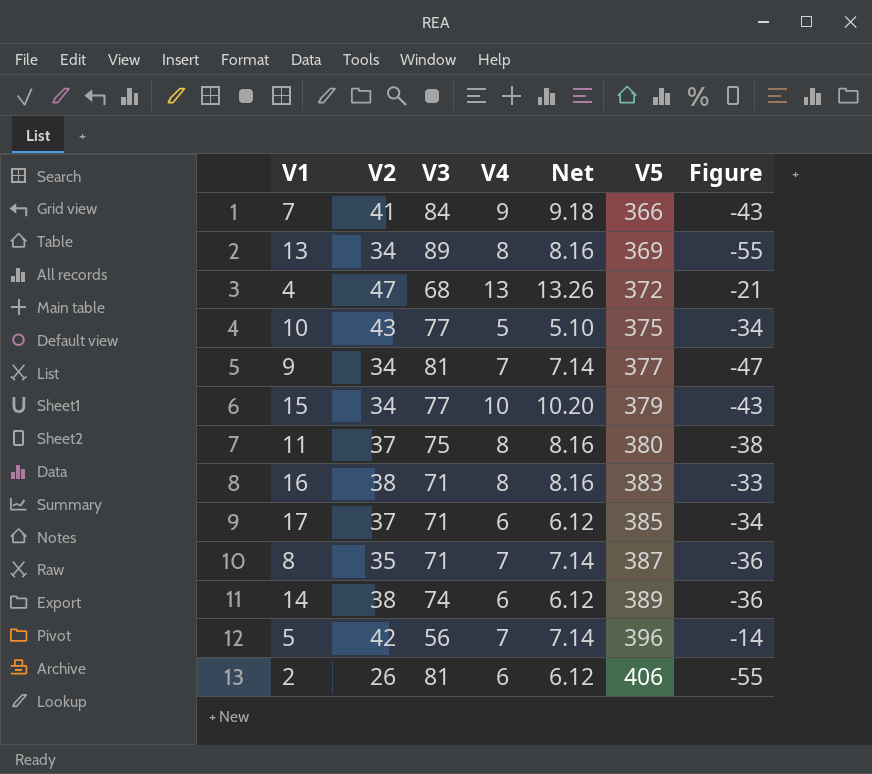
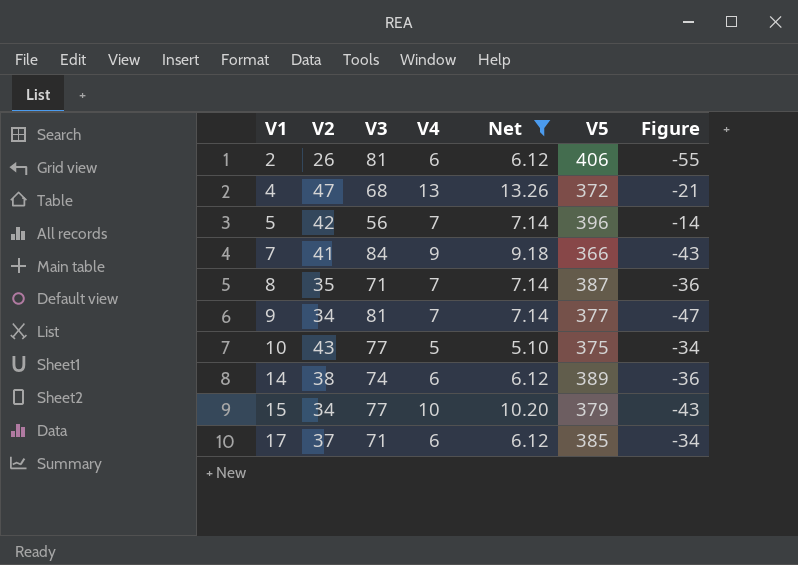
filter: none -> Net != 8.16
row order: V5 ascending -> V1 ascending

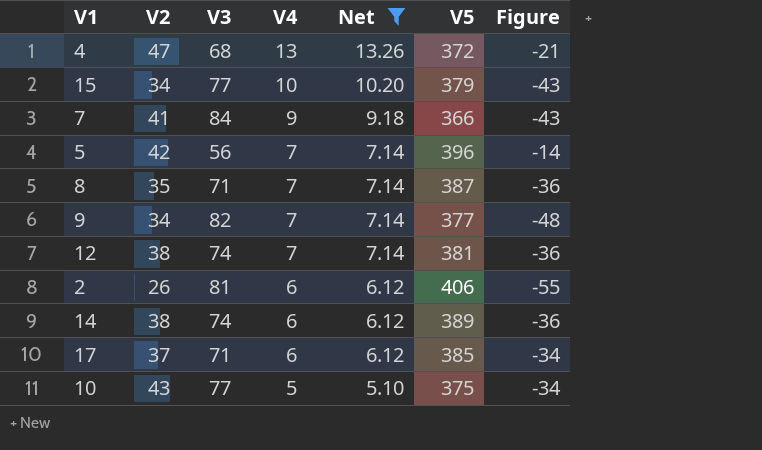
row order: V1 ascending -> V4 descending
9 | V3: 81 -> 82
9 | Figure: -47 -> -48
row 12: none -> 38 | 74 | 7 | 7.14 | 381 | -36

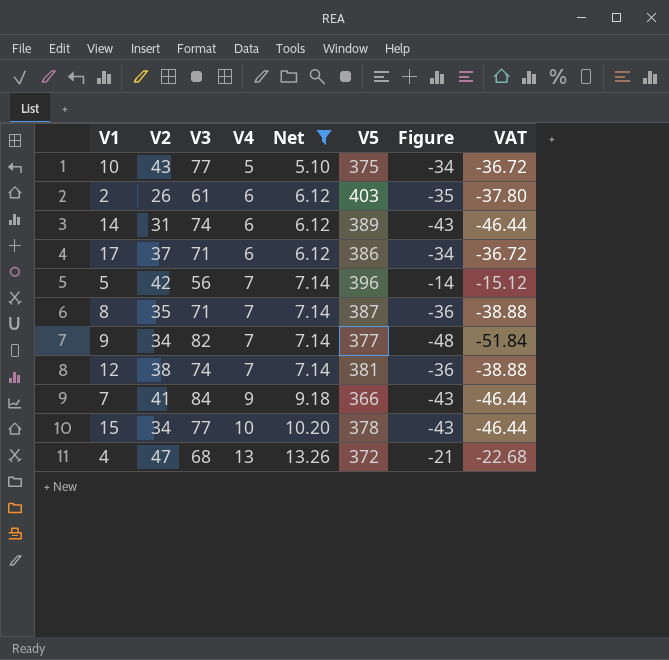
row order: V4 descending -> V4 ascending
column VAT | formula: none -> [Figure] * 1.08
2 | V3: 81 -> 61
2 | V5: 406 -> 403
2 | Figure: -55 -> -35
14 | V2: 38 -> 31
14 | Figure: -36 -> -43
17 | V5: 385 -> 386
15 | V5: 379 -> 378

